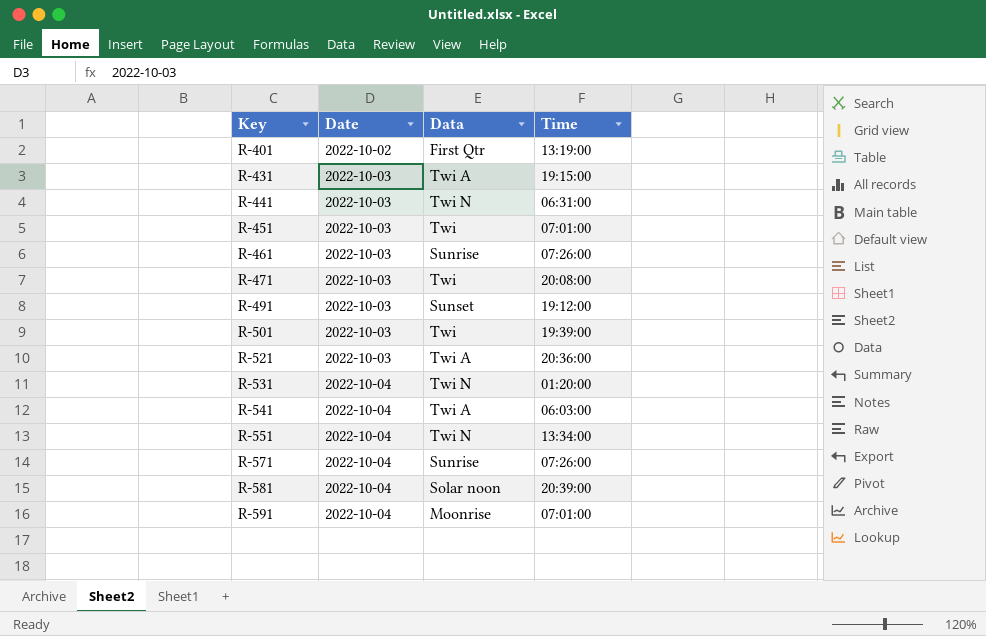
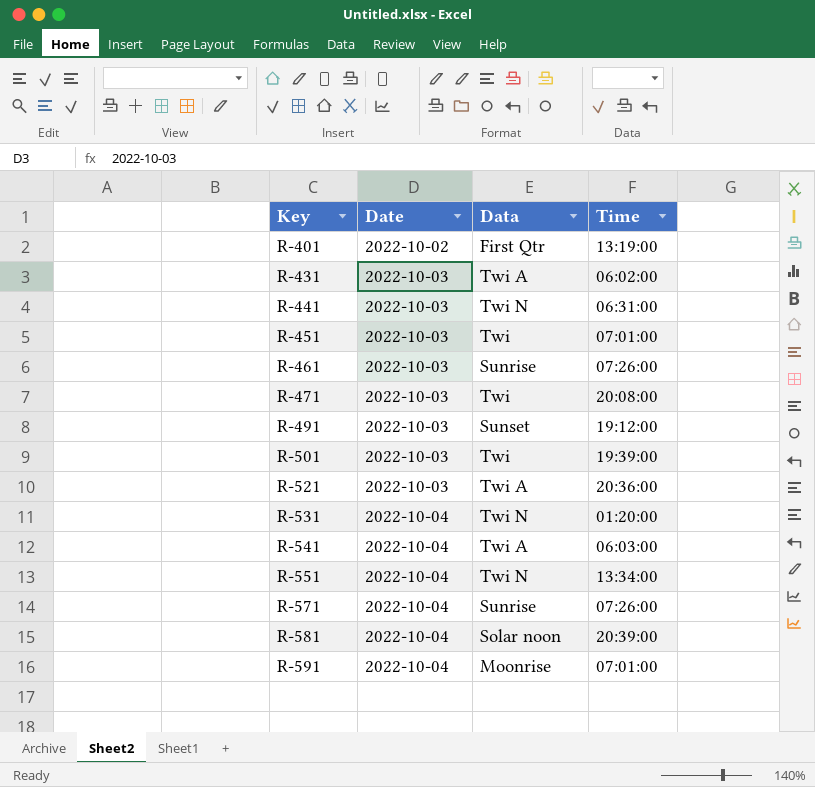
R-431 | Time: 19:15:00 -> 06:02:00

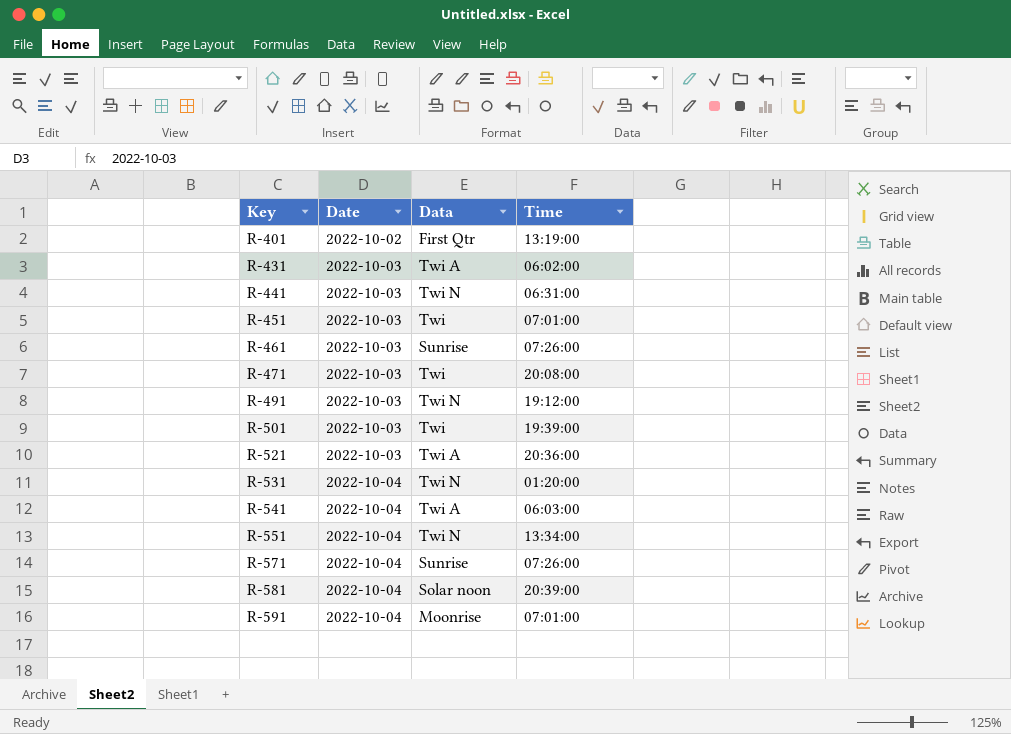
R-491 | Data: Sunset -> Twi N

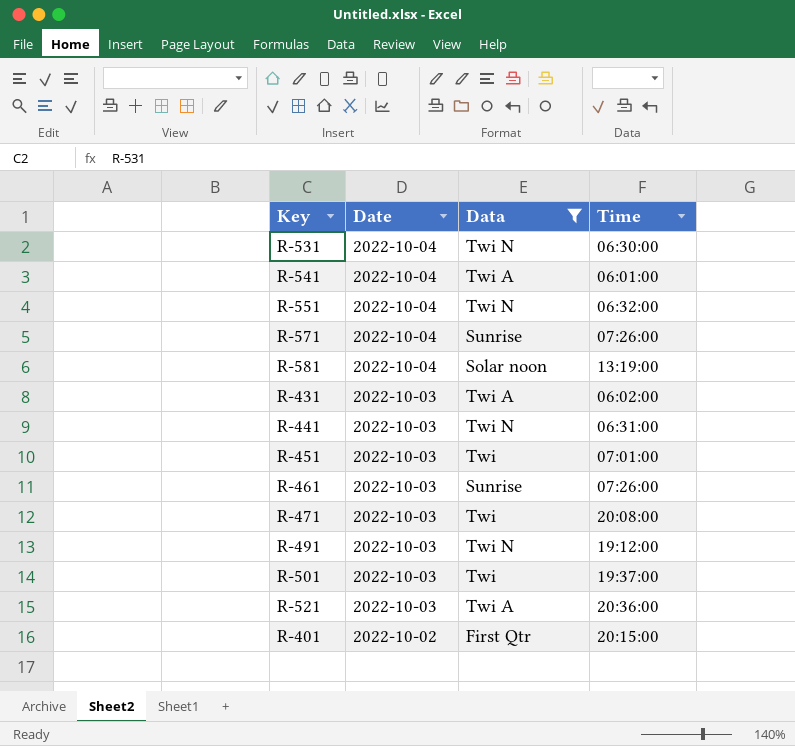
filter: none -> Data != Moonrise
row order: Key ascending -> Date descending
R-531 | Time: 01:20:00 -> 06:30:00
R-541 | Time: 06:03:00 -> 06:01:00
R-551 | Time: 13:34:00 -> 06:32:00
R-581 | Time: 20:39:00 -> 13:19:00
R-501 | Time: 19:39:00 -> 19:37:00
R-401 | Time: 13:19:00 -> 20:15:00

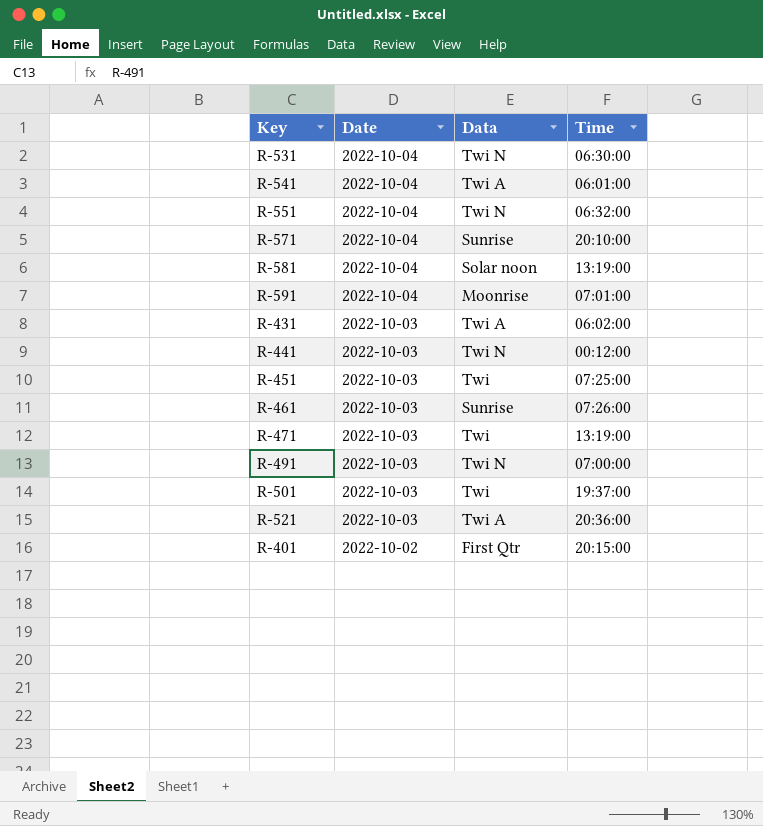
filter: Data != Moonrise -> none
R-571 | Time: 07:26:00 -> 20:10:00
R-441 | Time: 06:31:00 -> 00:12:00
R-451 | Time: 07:01:00 -> 07:25:00
R-471 | Time: 20:08:00 -> 13:19:00
R-491 | Time: 19:12:00 -> 07:00:00

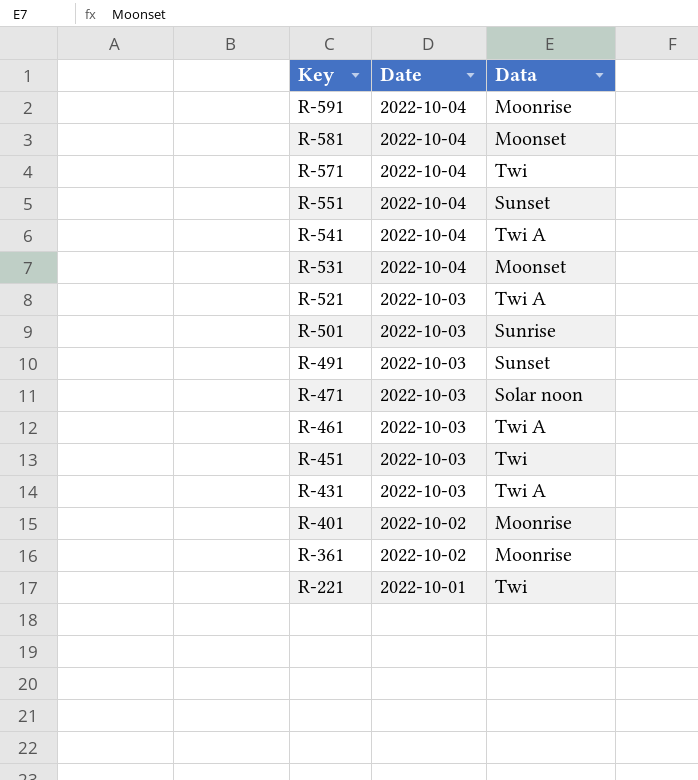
row order: Date descending -> Key descending
column Time | position: 4 -> none
row R-441: 2022-10-03 | Twi N | 00:12:00 -> none
R-581 | Data: Solar noon -> Moonset
R-571 | Data: Sunrise -> Twi
R-551 | Data: Twi N -> Sunset
R-531 | Data: Twi N -> Moonset
R-501 | Data: Twi -> Sunrise
R-491 | Data: Twi N -> Sunset
R-471 | Data: Twi -> Solar noon
R-461 | Data: Sunrise -> Twi A
R-401 | Data: First Qtr -> Moonrise
row R-361: none -> 2022-10-02 | Moonrise
row R-221: none -> 2022-10-01 | Twi

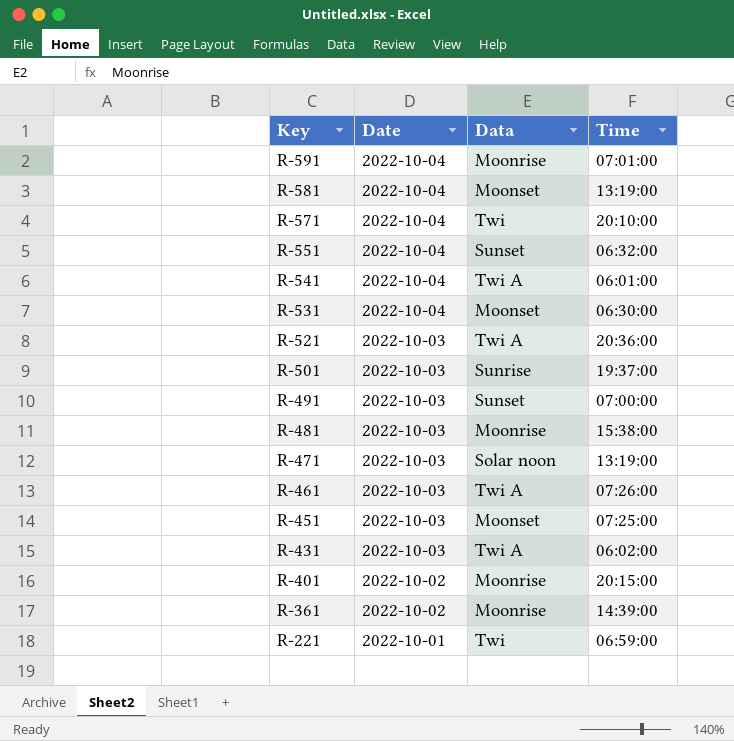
column Time | position: none -> 4
row R-481: none -> 2022-10-03 | Moonrise | 15:38:00
R-451 | Data: Twi -> Moonset

